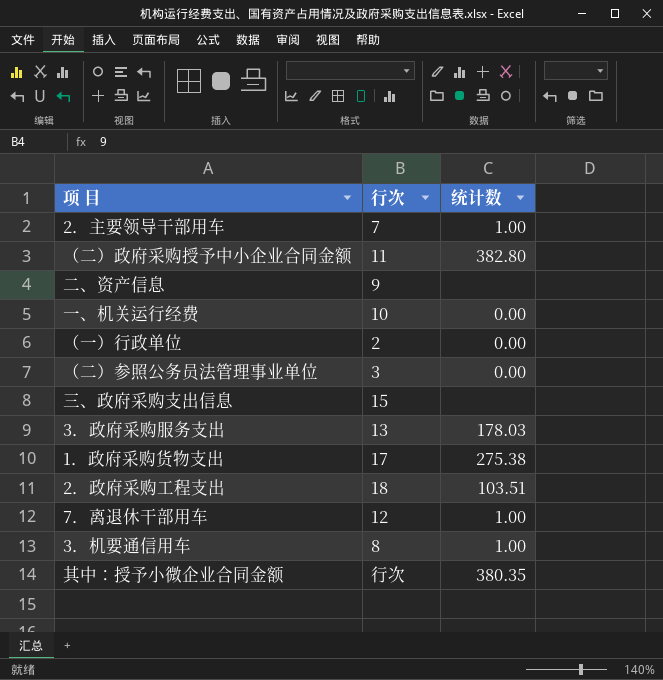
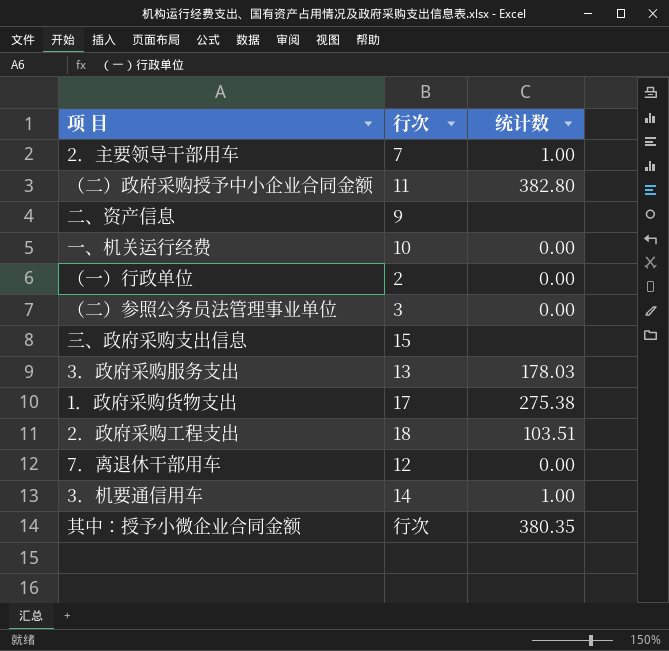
7．离退休干部用车 | 统计数: 1.00 -> 0.00
3．机要通信用车 | 行次: 8 -> 14

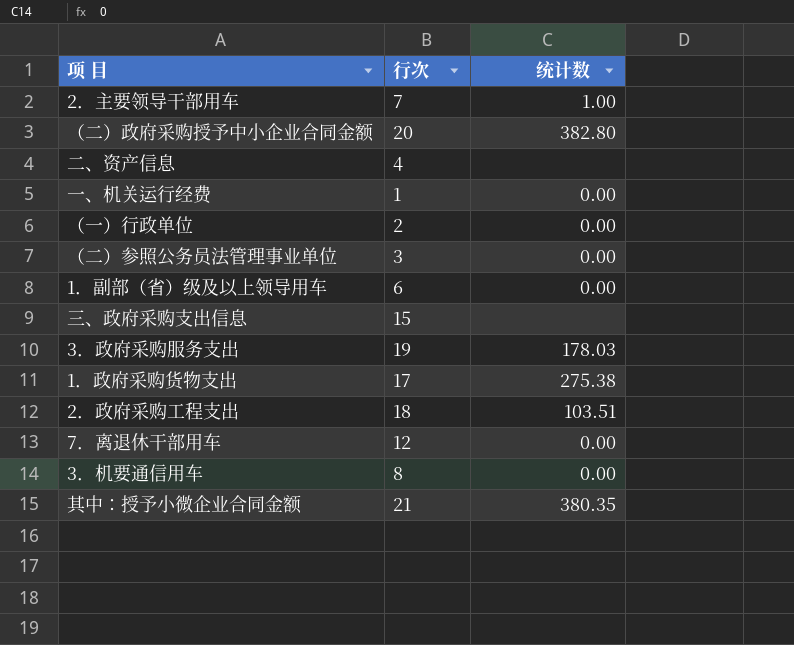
（二）政府采购授予中小企业合同金额 | 行次: 11 -> 20
二、资产信息 | 行次: 9 -> 4
一、机关运行经费 | 行次: 10 -> 1
row 1．副部（省）级及以上领导用车: none -> 6 | 0.00
3．政府采购服务支出 | 行次: 13 -> 19
3．机要通信用车 | 行次: 14 -> 8
3．机要通信用车 | 统计数: 1.00 -> 0.00
其中：授予小微企业合同金额 | 行次: 行次 -> 21

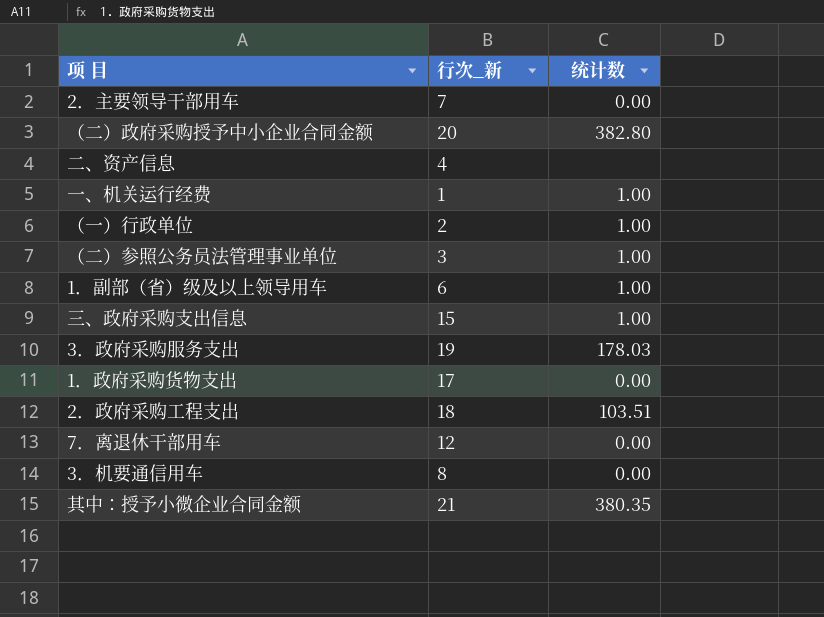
column name: 行次 -> 行次_新
2．主要领导干部用车 | 统计数: 1.00 -> 0.00
一、机关运行经费 | 统计数: 0.00 -> 1.00
（一）行政单位 | 统计数: 0.00 -> 1.00
（二）参照公务员法管理事业单位 | 统计数: 0.00 -> 1.00
1．副部（省）级及以上领导用车 | 统计数: 0.00 -> 1.00
三、政府采购支出信息 | 统计数: none -> 1.00
1．政府采购货物支出 | 统计数: 275.38 -> 0.00

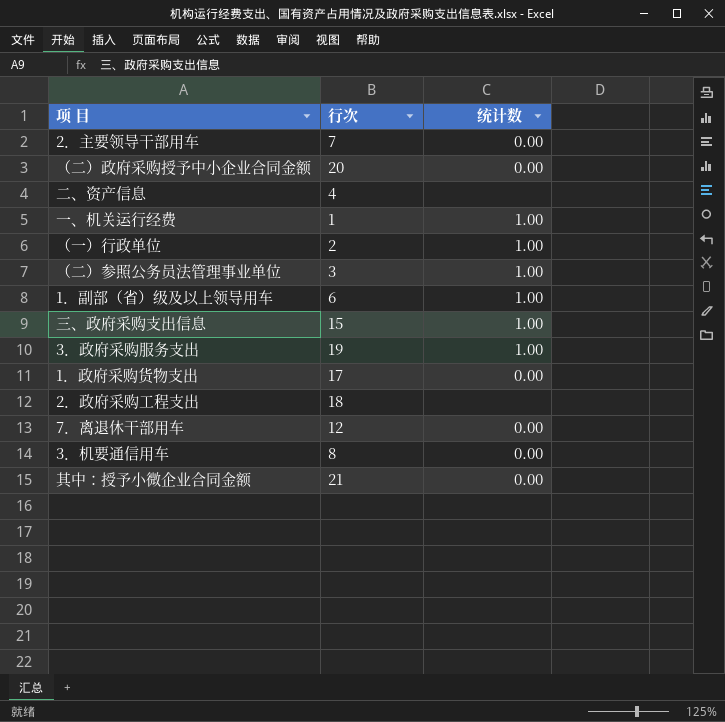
column name: 行次_新 -> 行次
（二）政府采购授予中小企业合同金额 | 统计数: 382.80 -> 0.00
3．政府采购服务支出 | 统计数: 178.03 -> 1.00
2．政府采购工程支出 | 统计数: 103.51 -> none
其中：授予小微企业合同金额 | 统计数: 380.35 -> 0.00

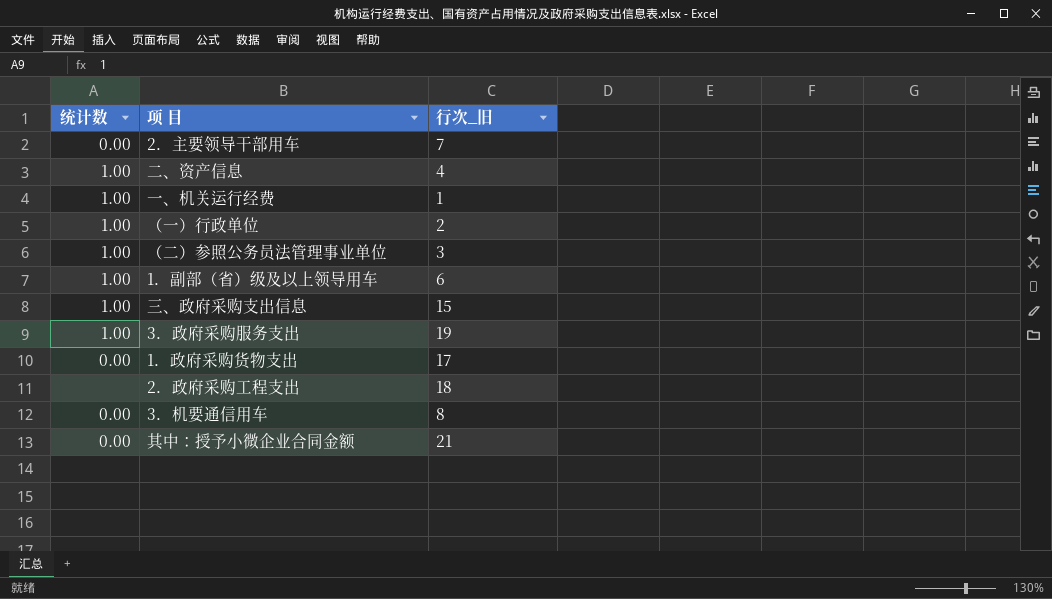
column 统计数 | position: 3 -> 1
column name: 行次 -> 行次_旧
row （二）政府采购授予中小企业合同金额: 20 | 0.00 -> none
row 7．离退休干部用车: 12 | 0.00 -> none
二、资产信息 | 统计数: none -> 1.00

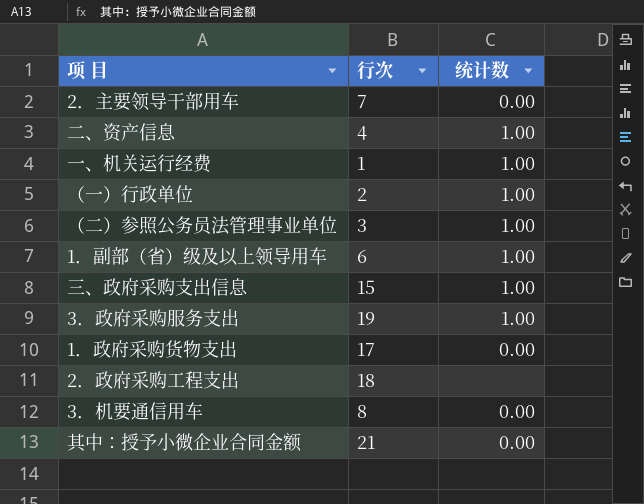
column name: 行次_旧 -> 行次
column 统计数 | position: 1 -> 3

